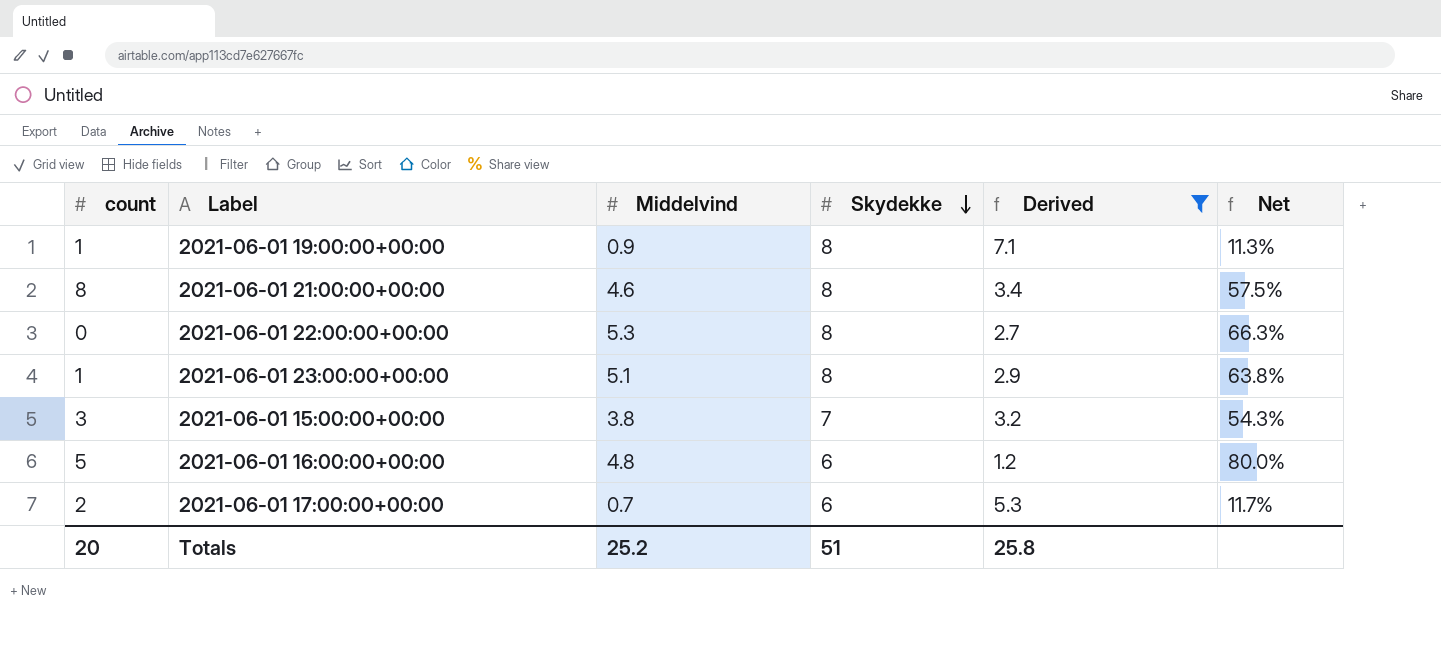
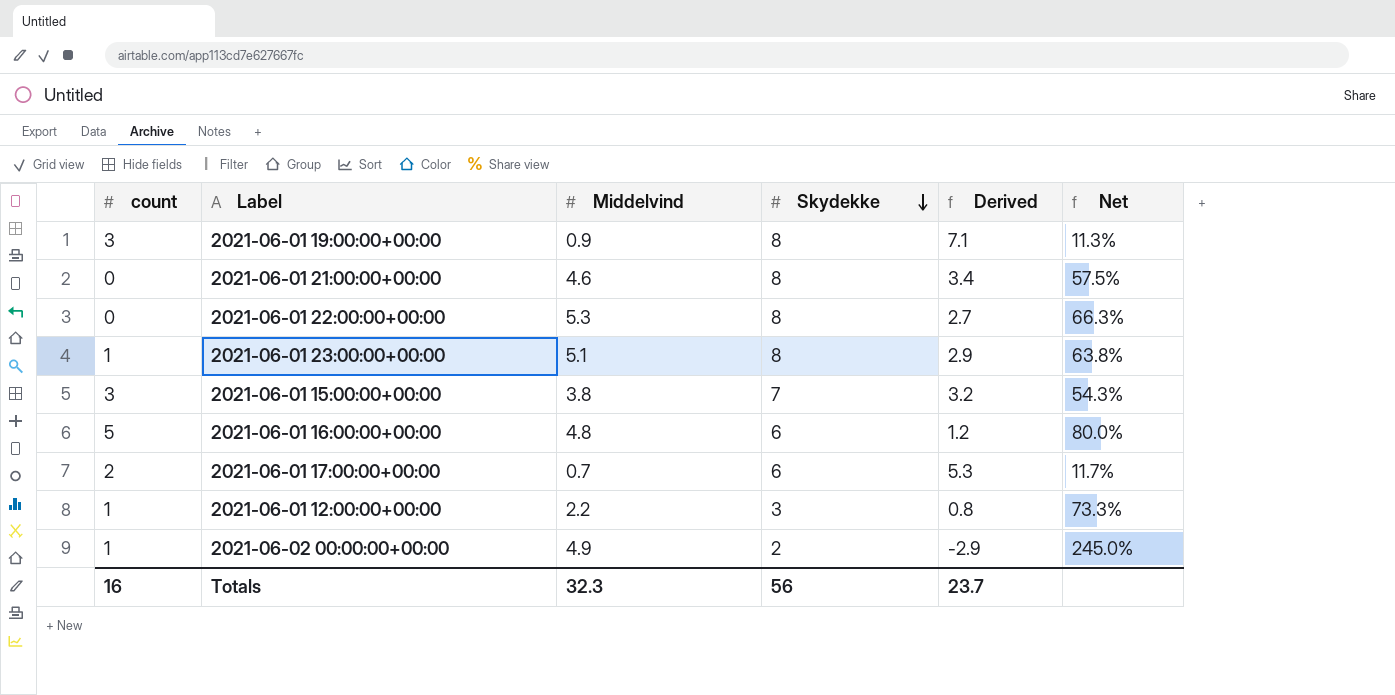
filter: Derived >= 1.2 -> none
2021-06-01 19:00:00+00:00 | count: 1 -> 3
2021-06-01 21:00:00+00:00 | count: 8 -> 0
Totals | count: 20 -> 16
Totals | Middelvind: 25.2 -> 32.3
Totals | Skydekke: 51 -> 56
Totals | Derived: 25.8 -> 23.7

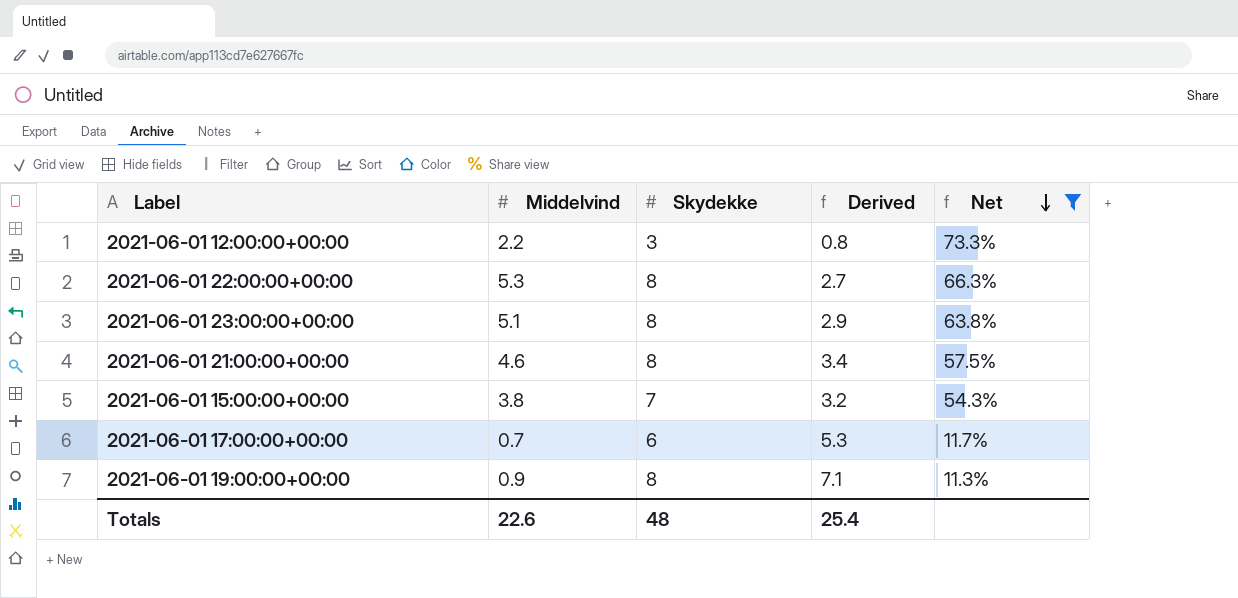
filter: none -> Net <= 73.3%
row order: Skydekke descending -> Net descending
column count | position: 1 -> none
Totals | Middelvind: 32.3 -> 22.6
Totals | Skydekke: 56 -> 48
Totals | Derived: 23.7 -> 25.4

